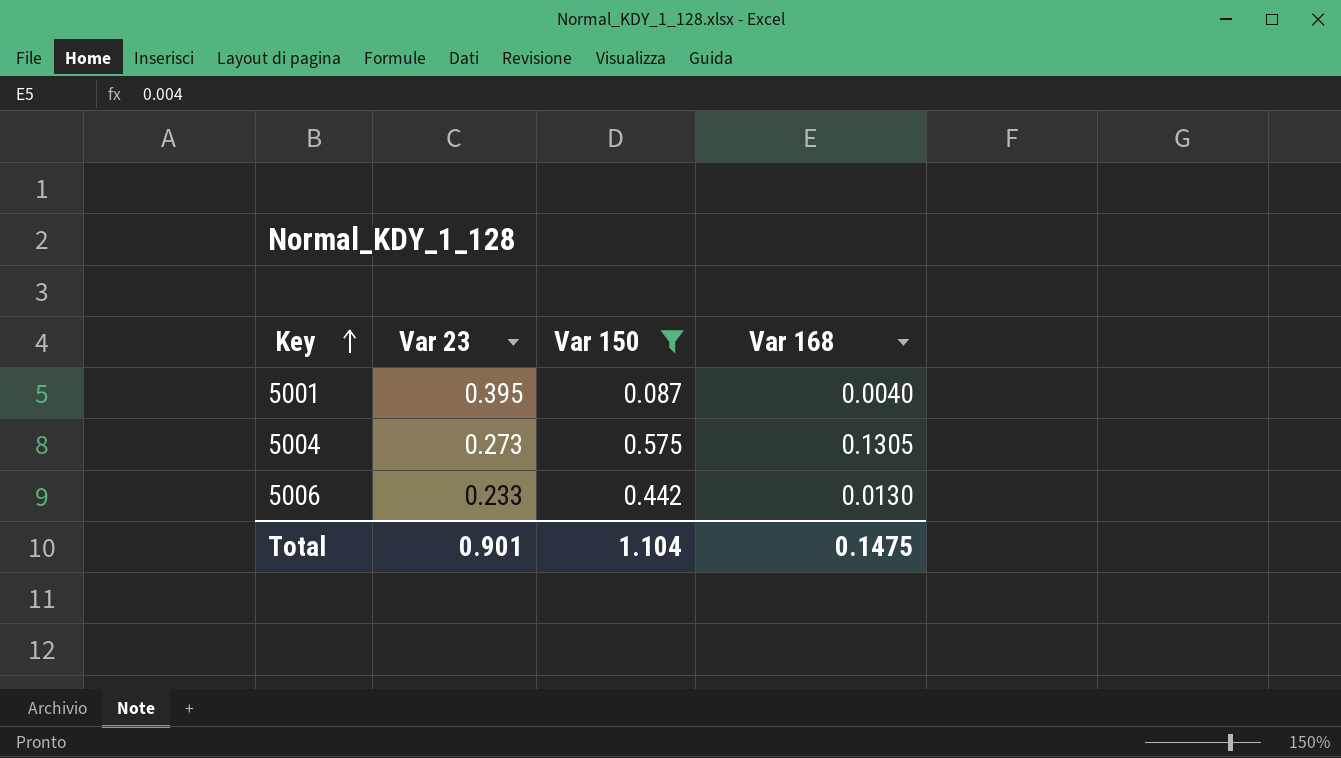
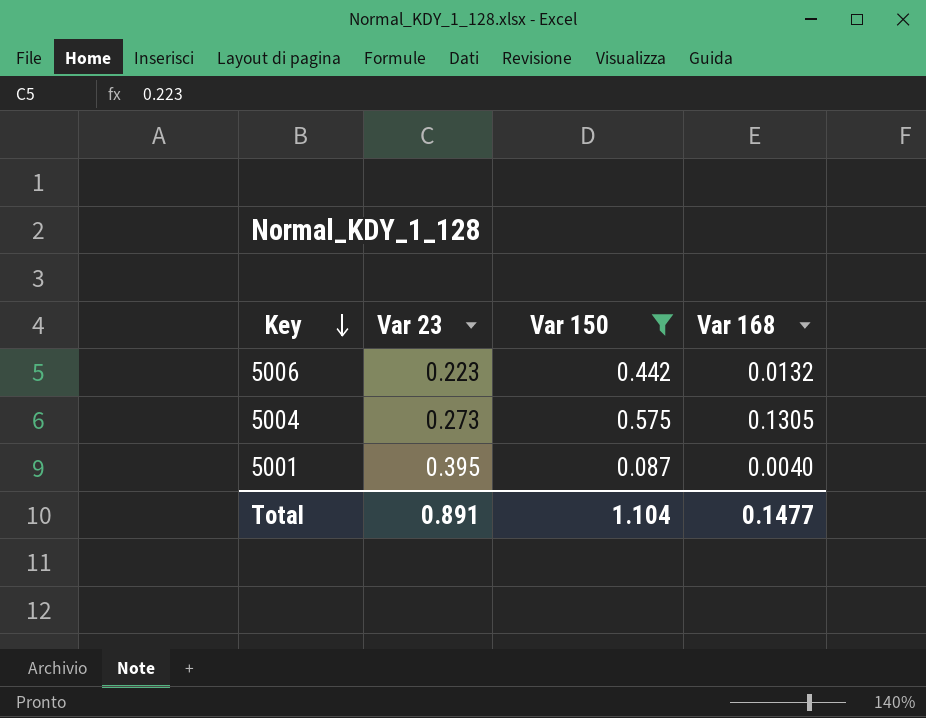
row order: Key ascending -> Key descending
5006 | Var 23: 0.233 -> 0.223
5006 | Var 168: 0.0130 -> 0.0132
Total | Var 23: 0.901 -> 0.891
Total | Var 168: 0.1475 -> 0.1477

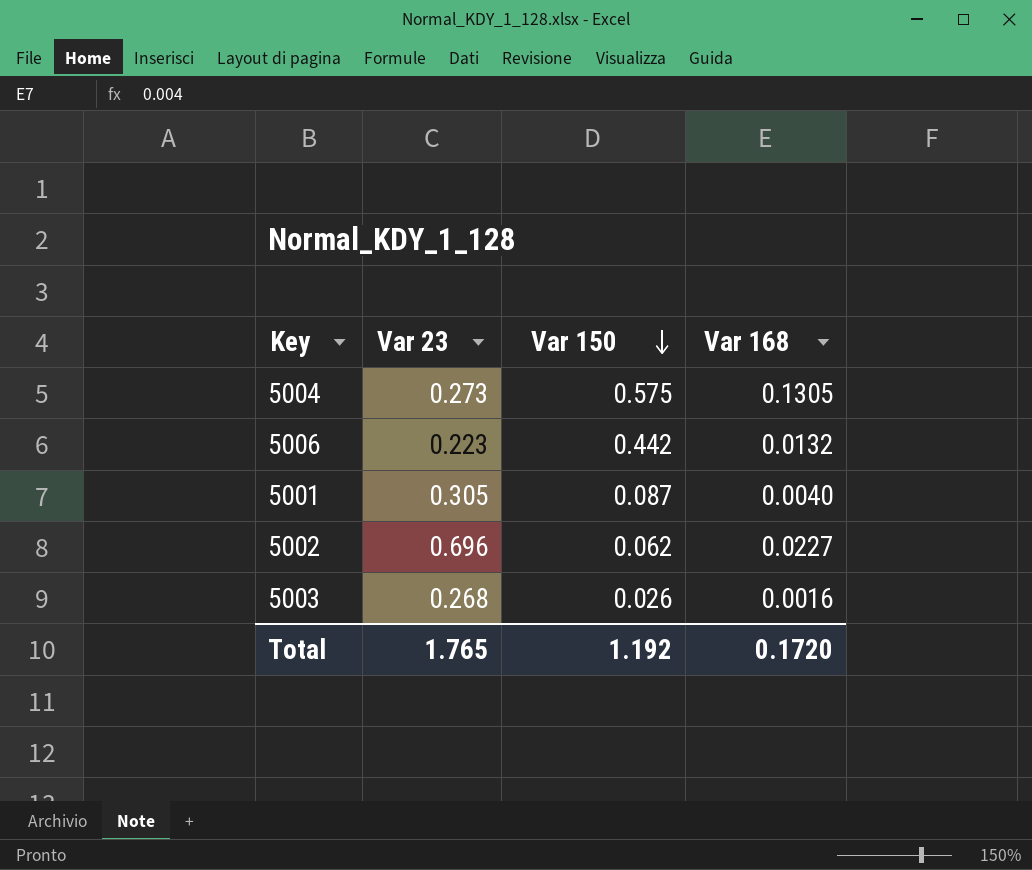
filter: Var 150 >= 0.087 -> none
row order: Key descending -> Var 150 descending
5001 | Var 23: 0.395 -> 0.305
Total | Var 23: 0.891 -> 1.765
Total | Var 150: 1.104 -> 1.192
Total | Var 168: 0.1477 -> 0.1720

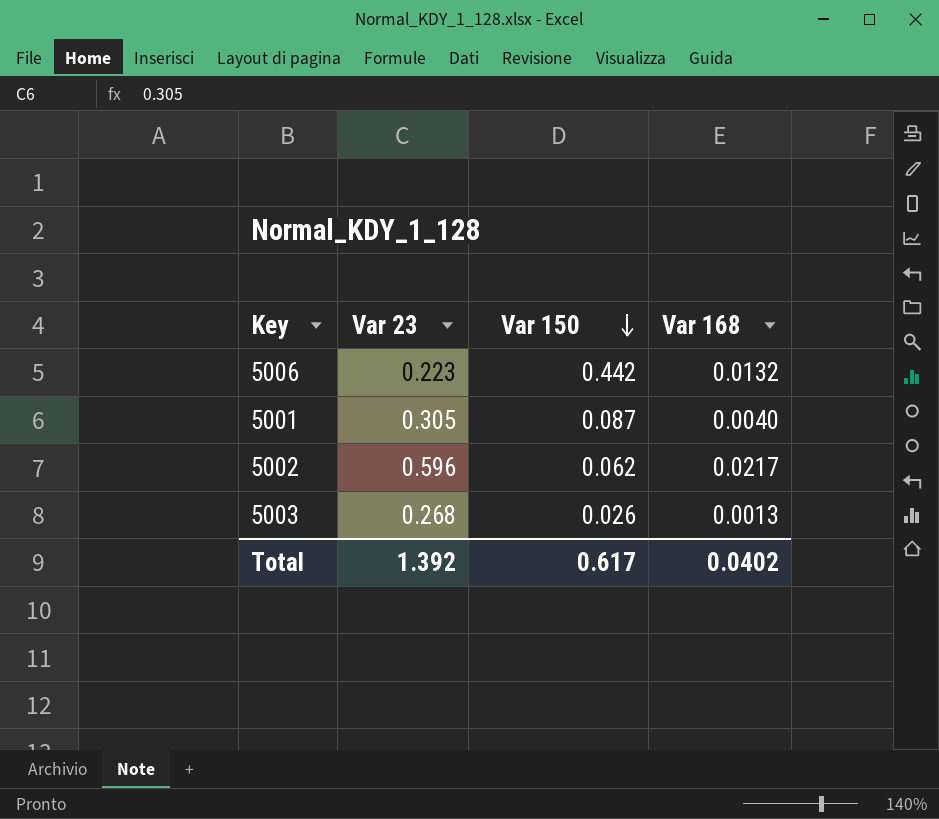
row 5004: 0.273 | 0.575 | 0.1305 -> none
5002 | Var 23: 0.696 -> 0.596
5002 | Var 168: 0.0227 -> 0.0217
5003 | Var 168: 0.0016 -> 0.0013
Total | Var 23: 1.765 -> 1.392
Total | Var 150: 1.192 -> 0.617
Total | Var 168: 0.1720 -> 0.0402

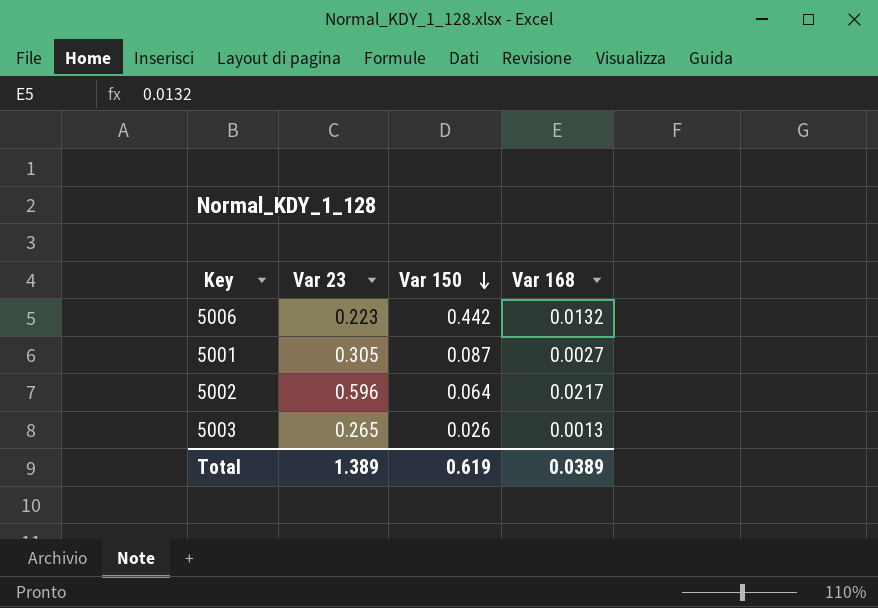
5001 | Var 168: 0.0040 -> 0.0027
5002 | Var 150: 0.062 -> 0.064
5003 | Var 23: 0.268 -> 0.265
Total | Var 23: 1.392 -> 1.389
Total | Var 150: 0.617 -> 0.619
Total | Var 168: 0.0402 -> 0.0389

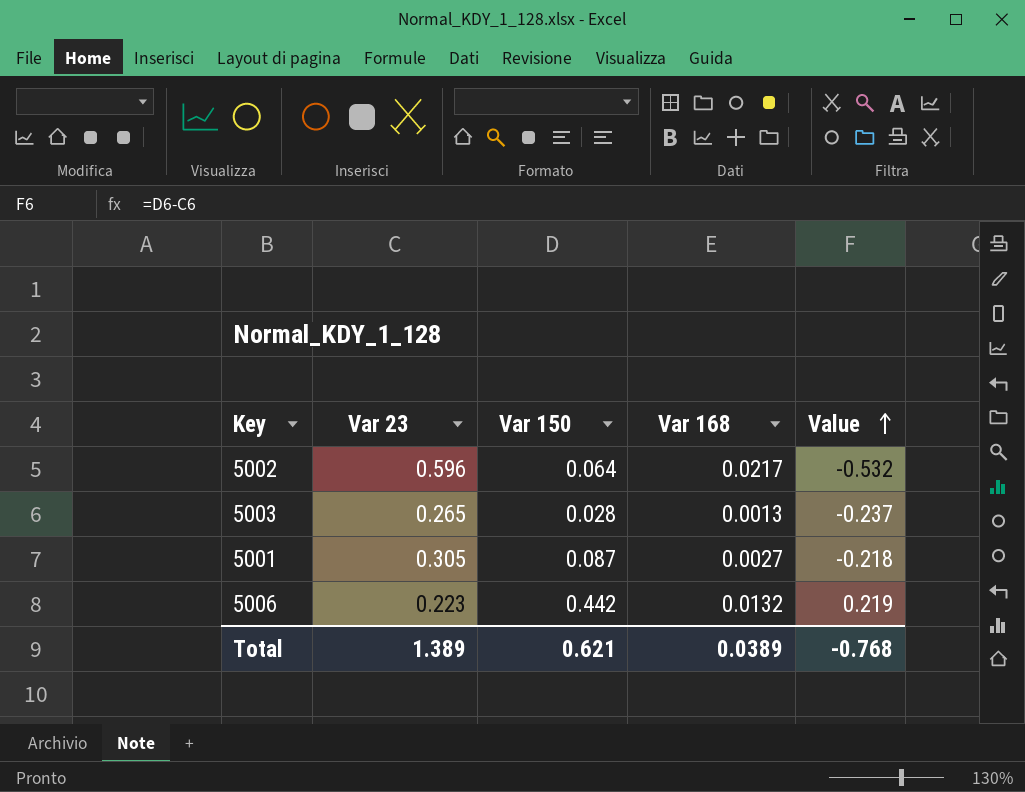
row order: Var 150 descending -> Value ascending
column Value | formula: none -> [Var 150] - [Var 23]
5003 | Var 150: 0.026 -> 0.028
Total | Var 150: 0.619 -> 0.621

